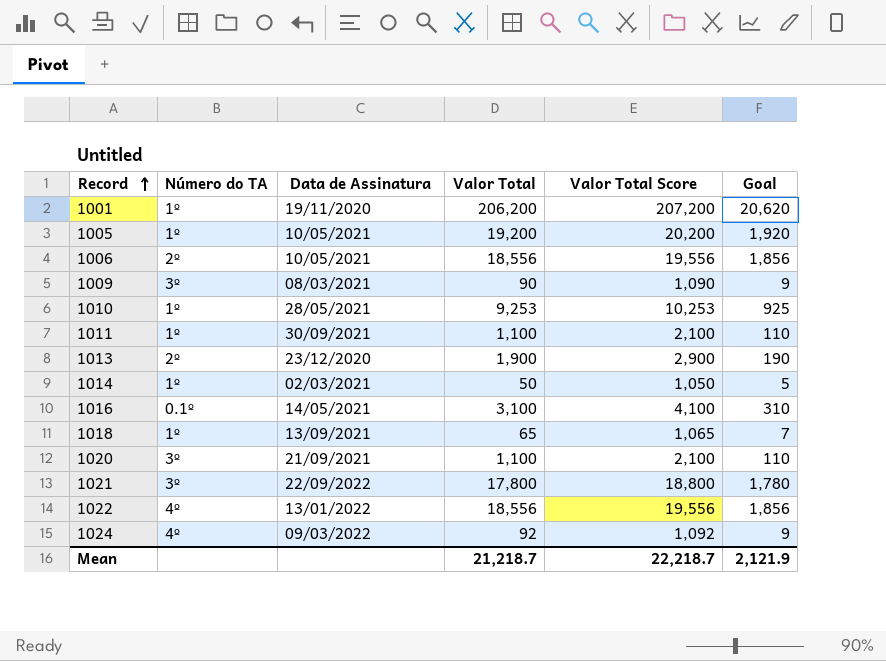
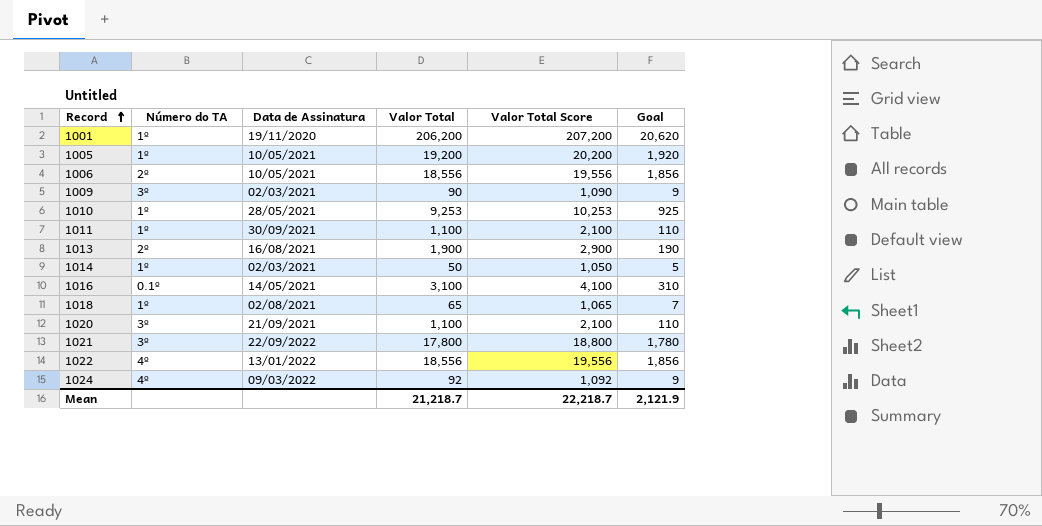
1009 | Data de Assinatura: 08/03/2021 -> 02/03/2021
1013 | Data de Assinatura: 23/12/2020 -> 16/08/2021
1018 | Data de Assinatura: 13/09/2021 -> 02/08/2021

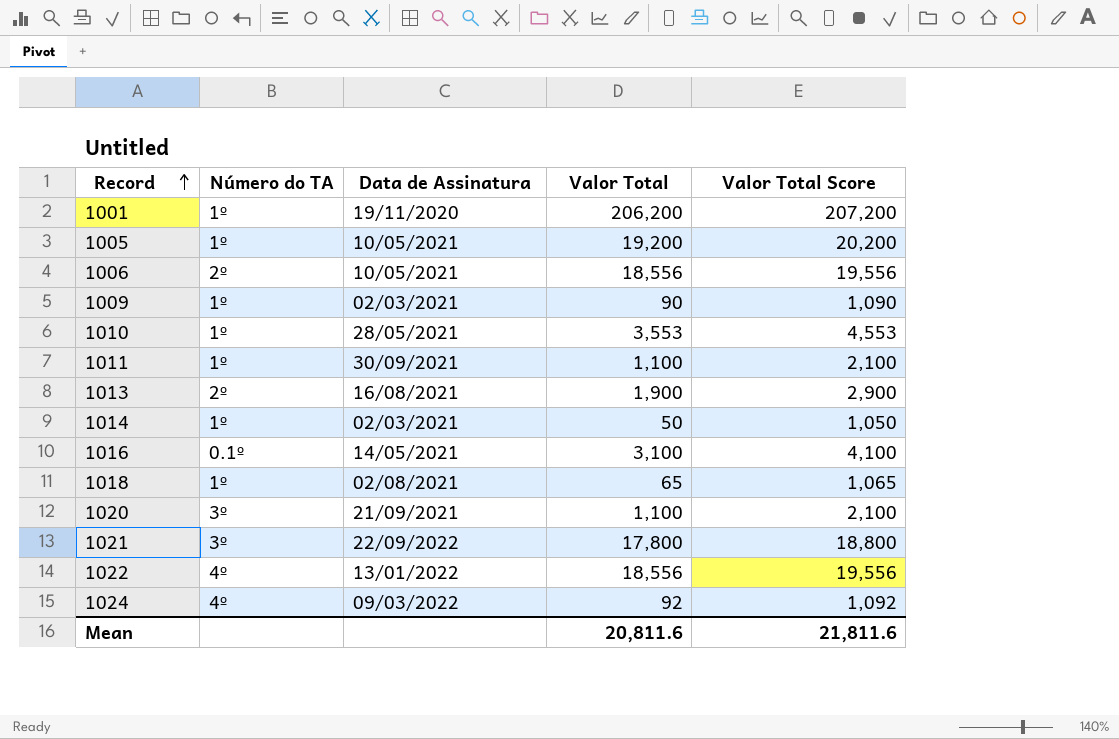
column Goal | formula: [Valor Total] * 0.1 -> none
1009 | Número do TA: 3º -> 1º
1010 | Valor Total: 9,253 -> 3,553
1010 | Valor Total Score: 10,253 -> 4,553
Mean | Valor Total: 21,218.7 -> 20,811.6
Mean | Valor Total Score: 22,218.7 -> 21,811.6

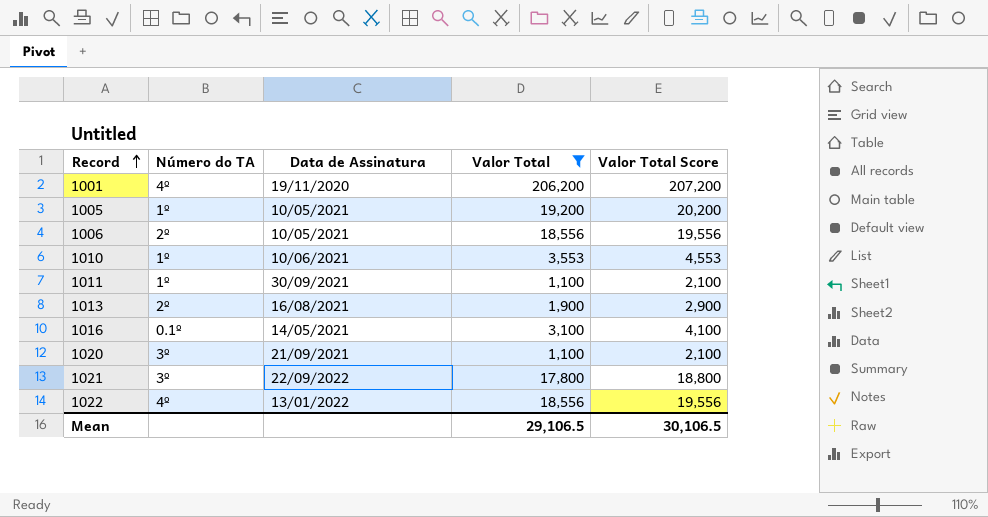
filter: none -> Valor Total >= 1,100
1001 | Número do TA: 1º -> 4º
1010 | Data de Assinatura: 28/05/2021 -> 10/06/2021
Mean | Valor Total: 20,811.6 -> 29,106.5
Mean | Valor Total Score: 21,811.6 -> 30,106.5

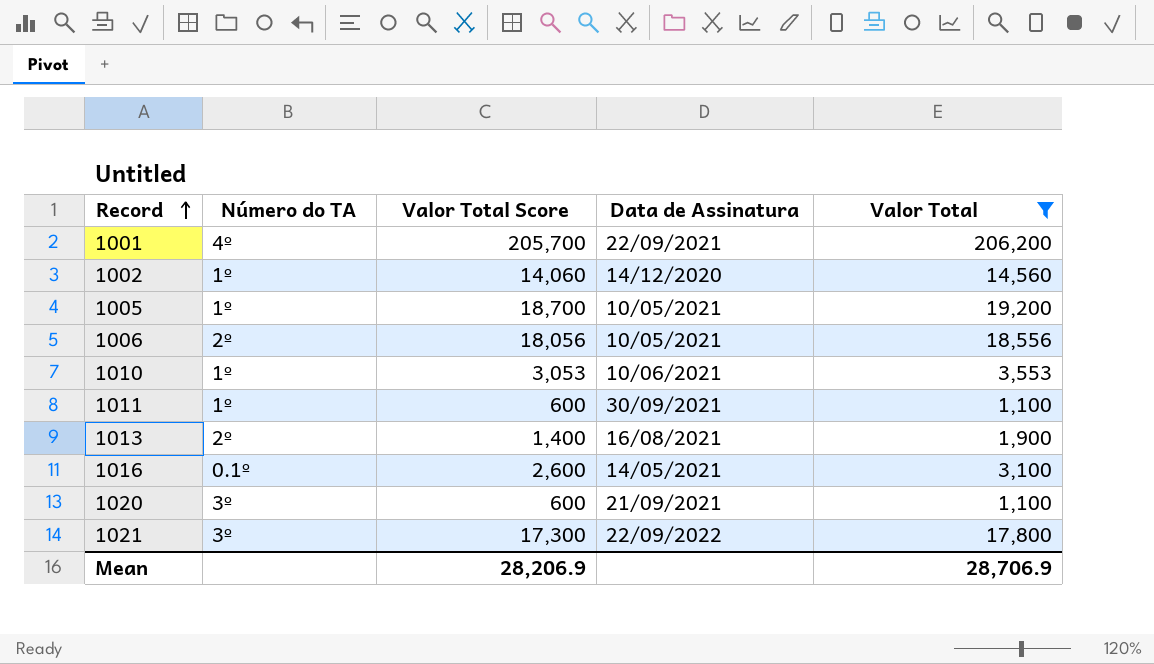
column Valor Total Score | formula: [Valor Total] + 1000 -> [Valor Total] - 500
column Valor Total Score | position: 5 -> 3
row 1022: 4º | 13/01/2022 | 18,556 | 19,556 -> none
1001 | Data de Assinatura: 19/11/2020 -> 22/09/2021
row 1002: none -> 1º | 14,060 | 14/12/2020 | 14,560
Mean | Valor Total Score: 30,106.5 -> 28,206.9
Mean | Valor Total: 29,106.5 -> 28,706.9

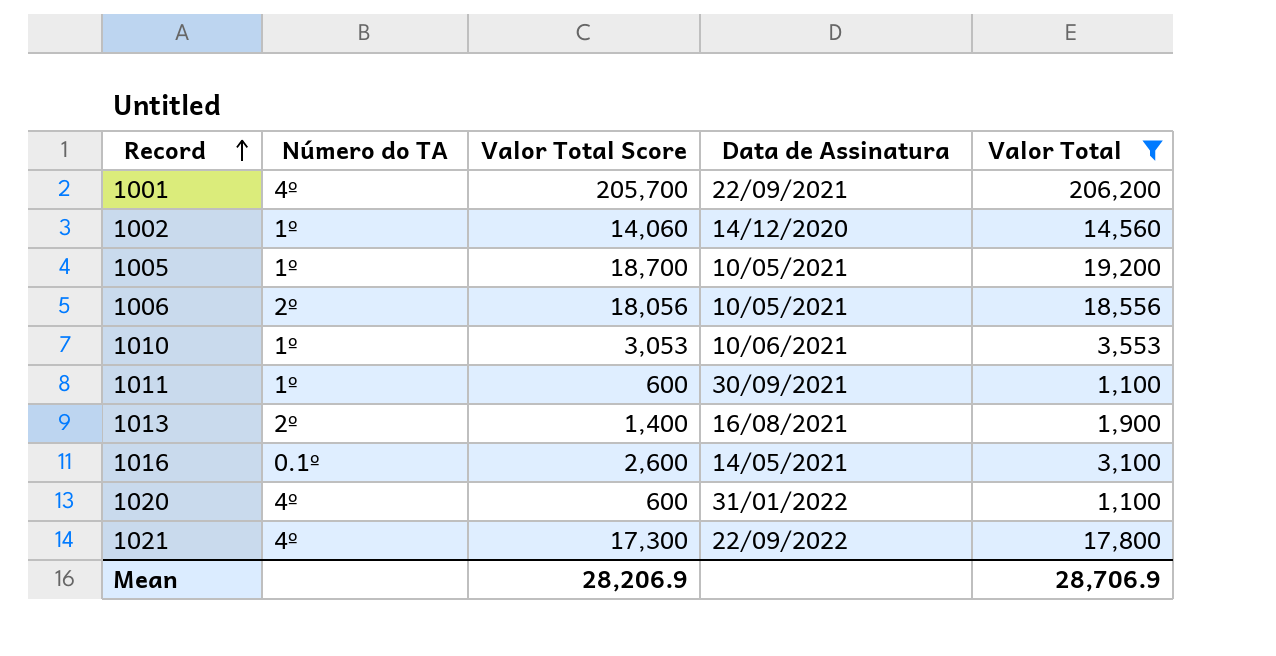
1020 | Número do TA: 3º -> 4º
1020 | Data de Assinatura: 21/09/2021 -> 31/01/2022
1021 | Número do TA: 3º -> 4º

